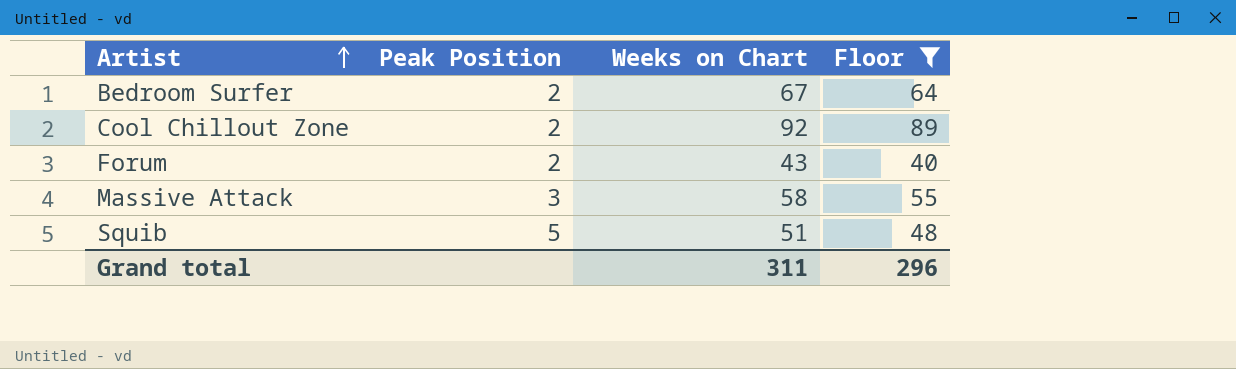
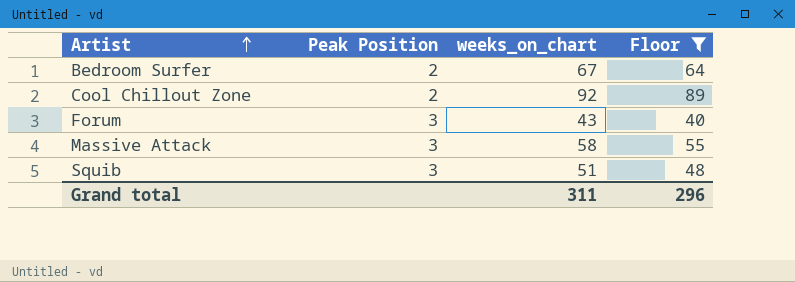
column name: Weeks on Chart -> weeks_on_chart
Forum | Peak Position: 2 -> 3
Squib | Peak Position: 5 -> 3

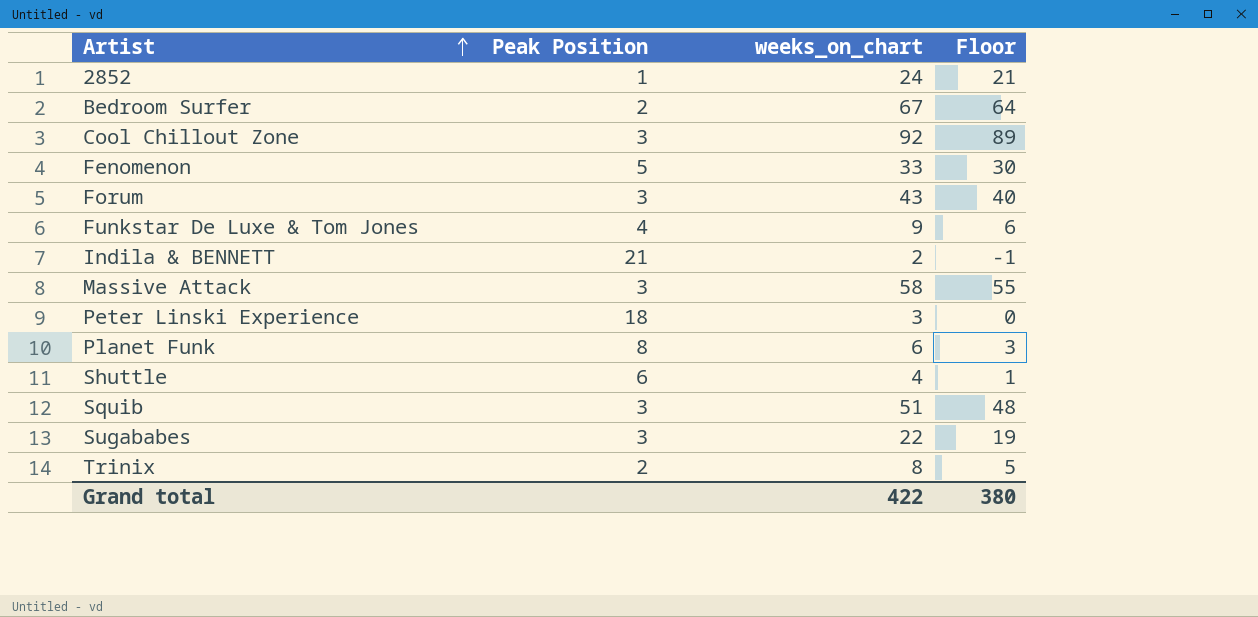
filter: Floor >= 40 -> none
Cool Chillout Zone | Peak Position: 2 -> 3
Grand total | weeks_on_chart: 311 -> 422
Grand total | Floor: 296 -> 380

